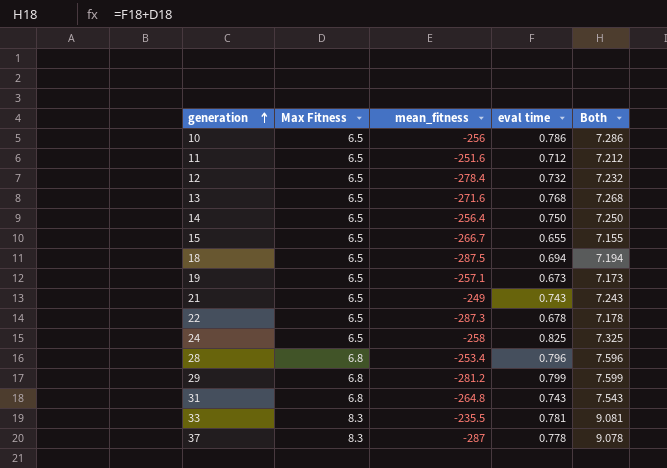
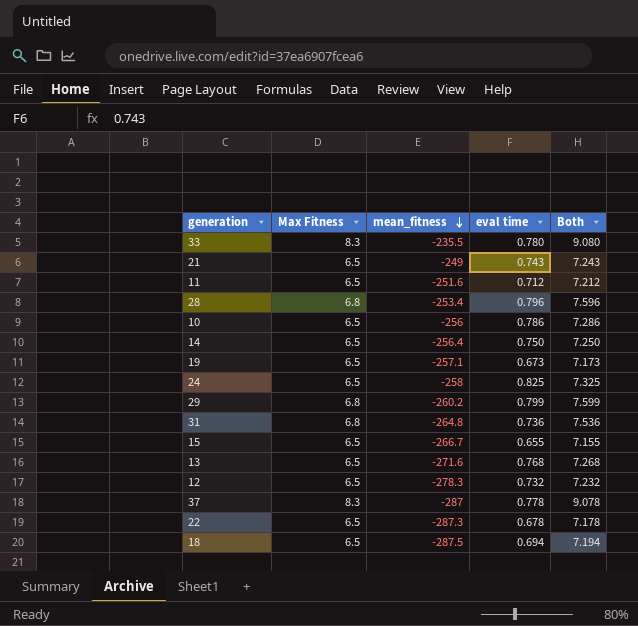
row order: generation ascending -> mean_fitness descending
33 | eval time: 0.781 -> 0.780
33 | Both: 9.081 -> 9.080
29 | mean_fitness: -281.2 -> -260.2
31 | eval time: 0.743 -> 0.736
31 | Both: 7.543 -> 7.536
12 | mean_fitness: -278.4 -> -278.3

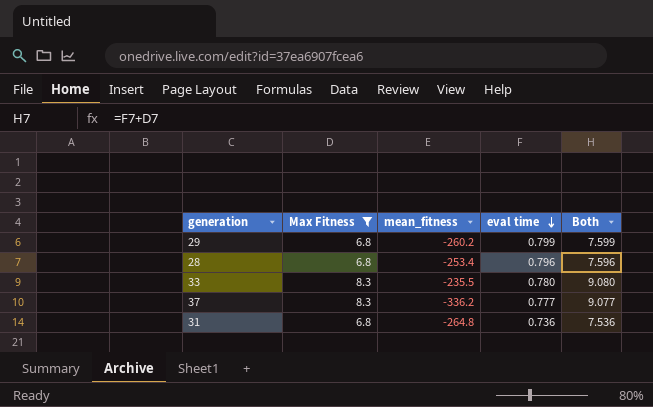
filter: none -> Max Fitness != 6.5
row order: mean_fitness descending -> eval time descending
37 | mean_fitness: -287 -> -336.2
37 | eval time: 0.778 -> 0.777
37 | Both: 9.078 -> 9.077

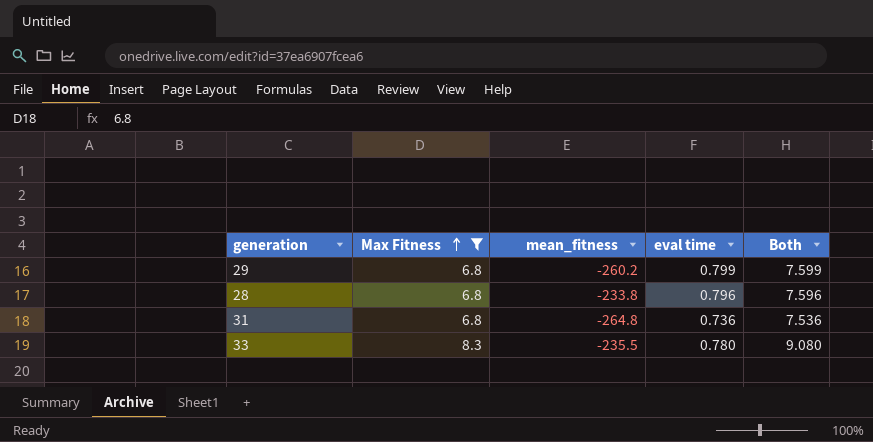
row order: eval time descending -> Max Fitness ascending
row 37: 8.3 | -336.2 | 0.777 | 9.077 -> none
28 | mean_fitness: -253.4 -> -233.8

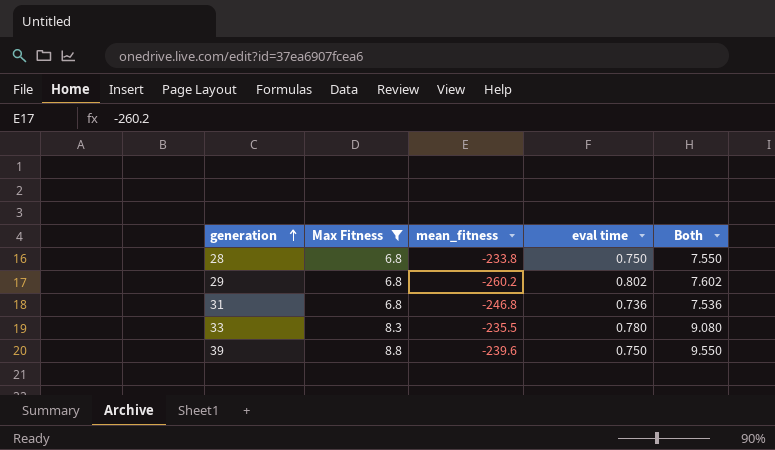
row order: Max Fitness ascending -> generation ascending
28 | eval time: 0.796 -> 0.750
28 | Both: 7.596 -> 7.550
29 | eval time: 0.799 -> 0.802
29 | Both: 7.599 -> 7.602
31 | mean_fitness: -264.8 -> -246.8
row 39: none -> 8.8 | -239.6 | 0.750 | 9.550

